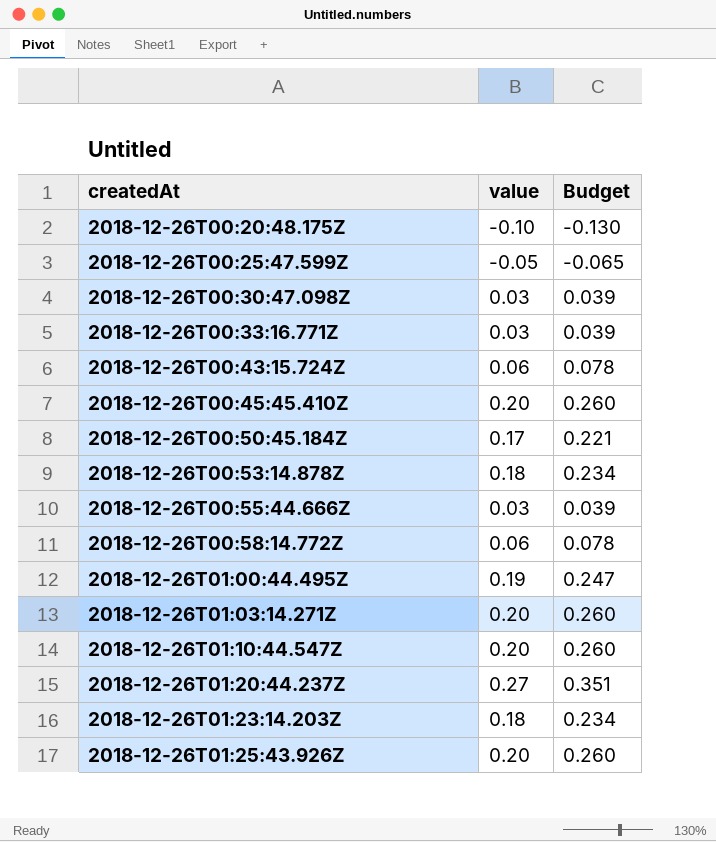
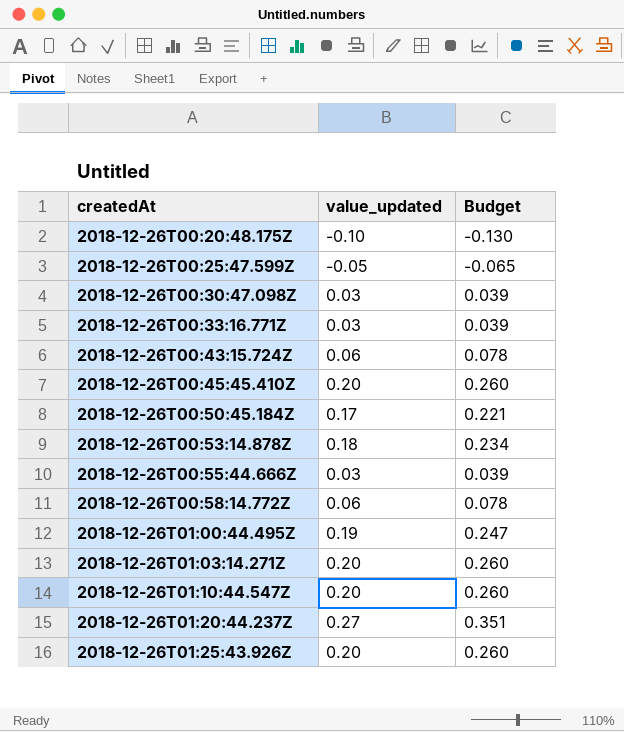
column name: value -> value_updated
row 2018-12-26T01:23:14.203Z: 0.18 | 0.234 -> none

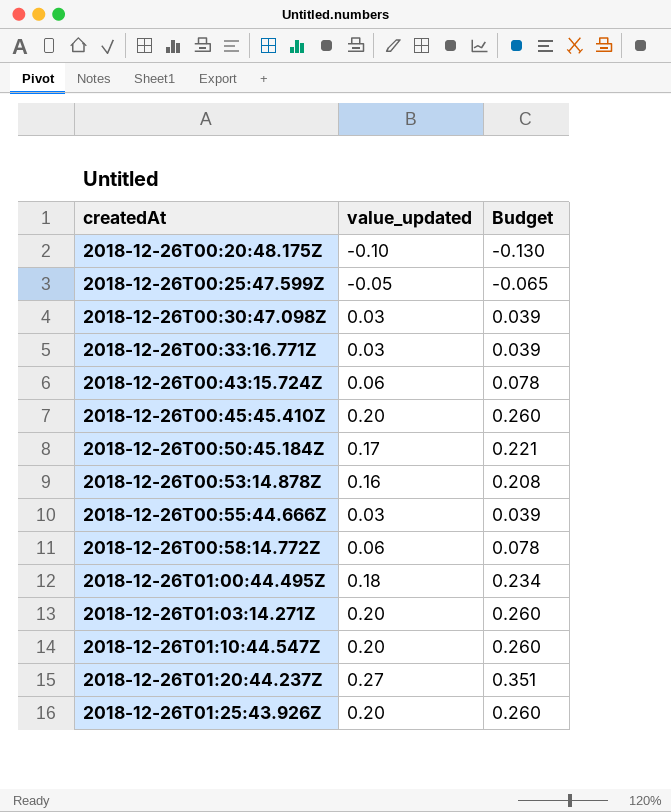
2018-12-26T00:53:14.878Z | value_updated: 0.18 -> 0.16
2018-12-26T00:53:14.878Z | Budget: 0.234 -> 0.208
2018-12-26T01:00:44.495Z | value_updated: 0.19 -> 0.18
2018-12-26T01:00:44.495Z | Budget: 0.247 -> 0.234

